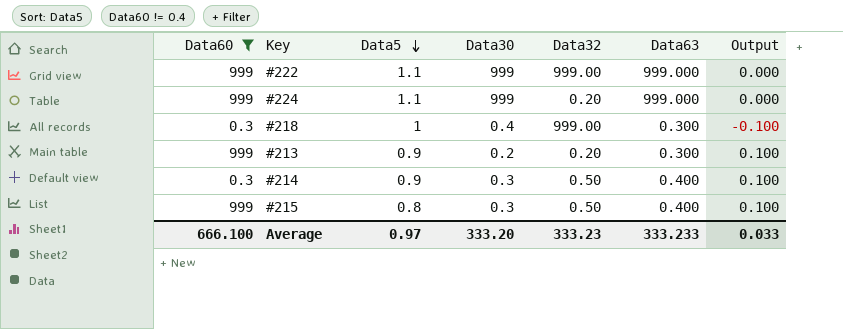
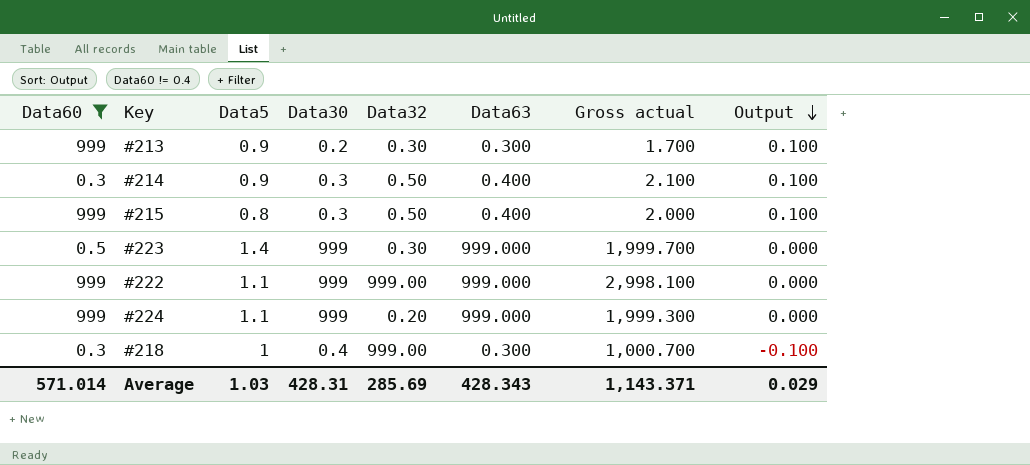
row order: Data5 descending -> Output descending
column Gross actual | formula: none -> [Data5] + [Data30] + [Data32] + [Data63]
#213 | Data32: 0.20 -> 0.30
row #223: none -> 0.5 | 1.4 | 999 | 0.30 | 999.000 | 1,999.700 | 0.000
Average | Data60: 666.100 -> 571.014
Average | Data5: 0.97 -> 1.03
Average | Data30: 333.20 -> 428.31
Average | Data32: 333.23 -> 285.69
Average | Data63: 333.233 -> 428.343
Average | Output: 0.033 -> 0.029

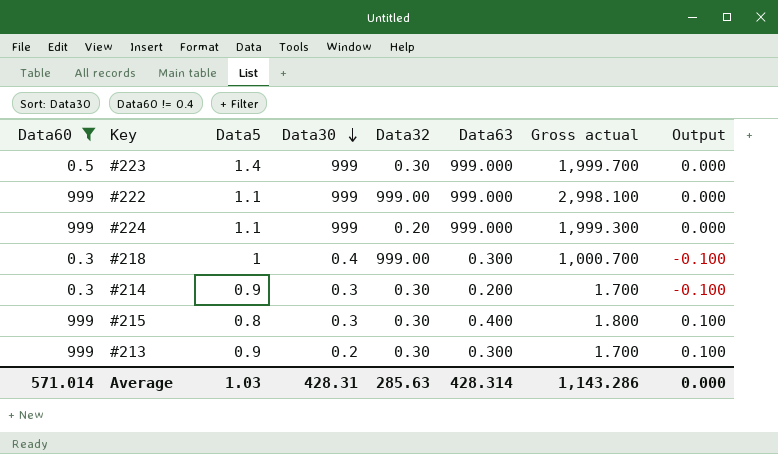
row order: Output descending -> Data30 descending
#214 | Data32: 0.50 -> 0.30
#214 | Data63: 0.400 -> 0.200
#214 | Gross actual: 2.100 -> 1.700
#214 | Output: 0.100 -> -0.100
#215 | Data32: 0.50 -> 0.30
#215 | Gross actual: 2.000 -> 1.800
Average | Data32: 285.69 -> 285.63
Average | Data63: 428.343 -> 428.314
Average | Gross actual: 1,143.371 -> 1,143.286
Average | Output: 0.029 -> 0.000

